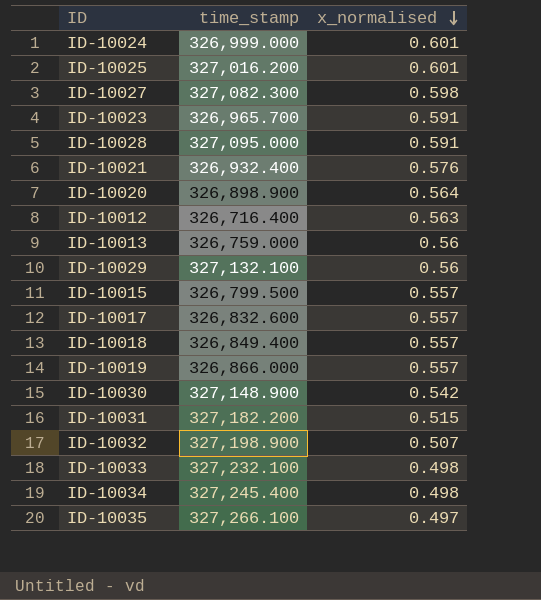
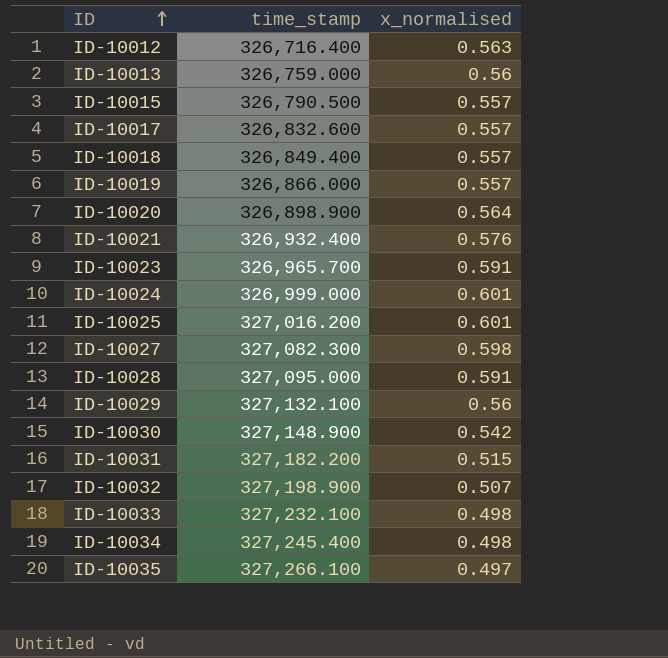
row order: x_normalised descending -> ID ascending
ID-10015 | time_stamp: 326,799.500 -> 326,790.500

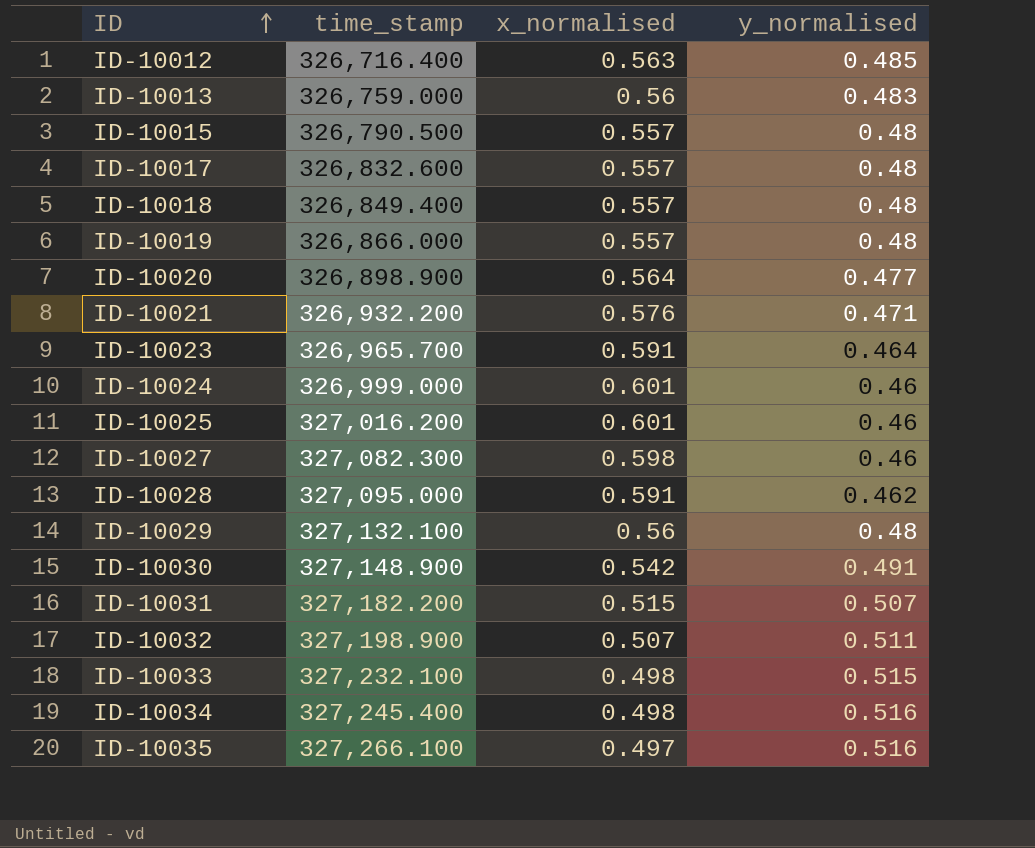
column y_normalised | position: none -> 4
ID-10021 | time_stamp: 326,932.400 -> 326,932.200

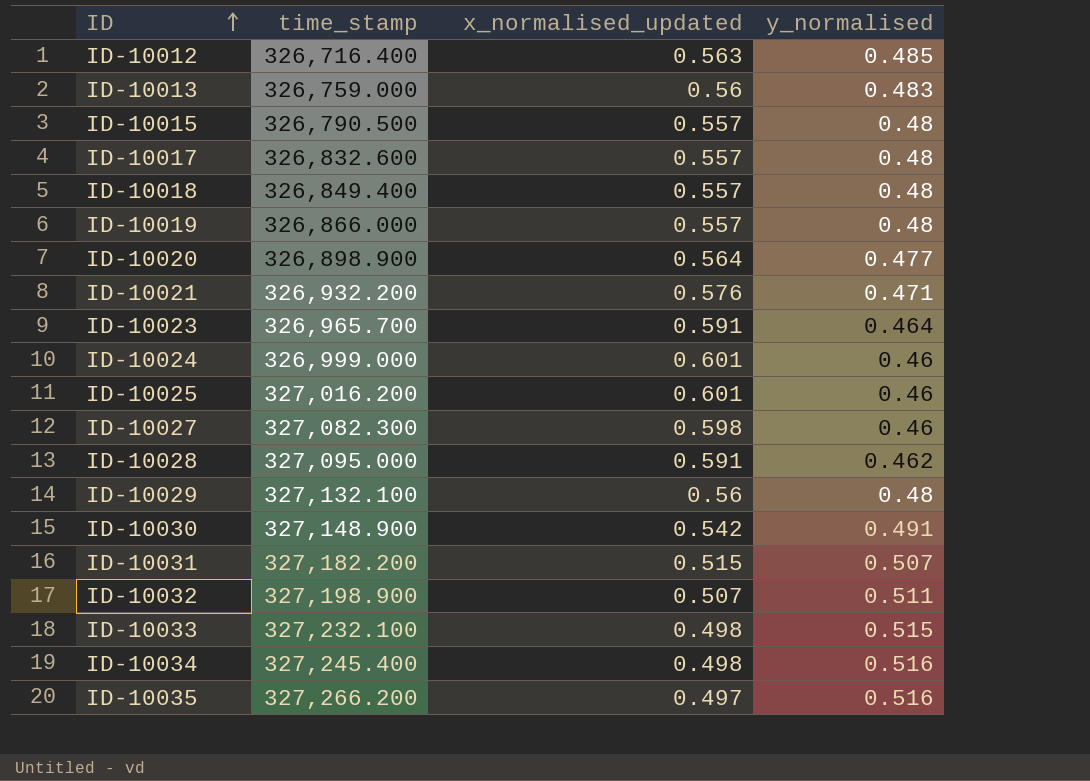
column name: x_normalised -> x_normalised_updated
ID-10035 | time_stamp: 327,266.100 -> 327,266.200

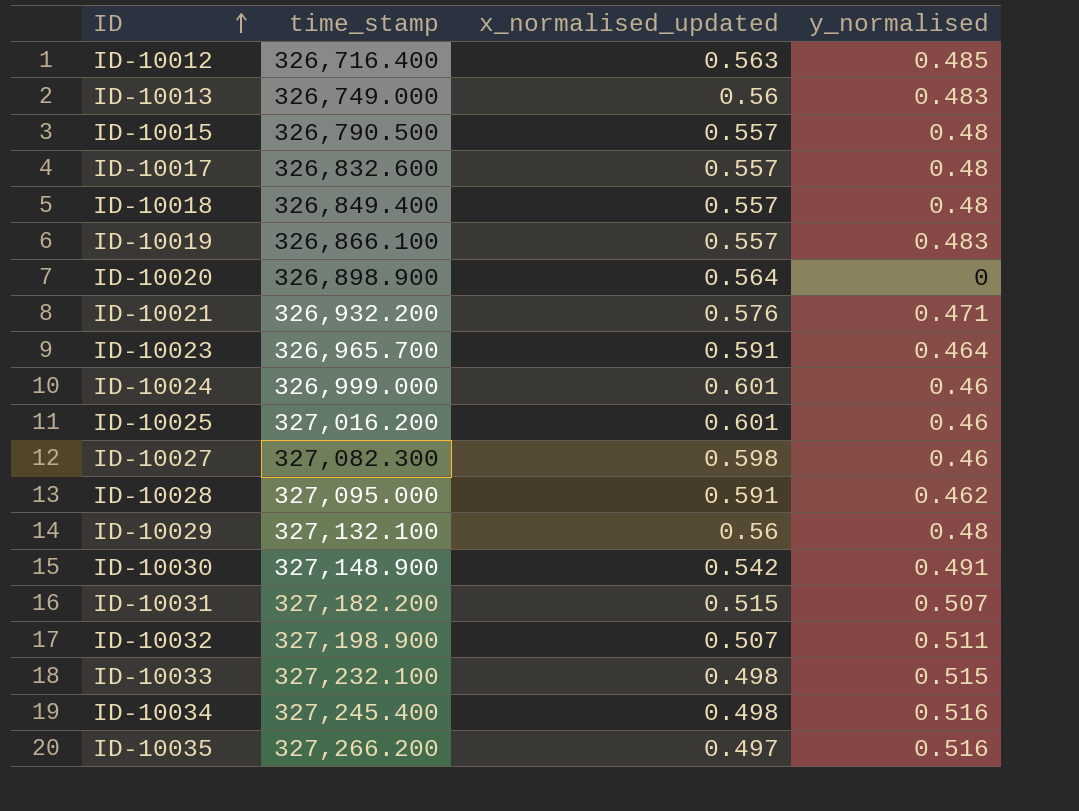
ID-10013 | time_stamp: 326,759.000 -> 326,749.000
ID-10019 | time_stamp: 326,866.000 -> 326,866.100
ID-10019 | y_normalised: 0.48 -> 0.483
ID-10020 | y_normalised: 0.477 -> 0

